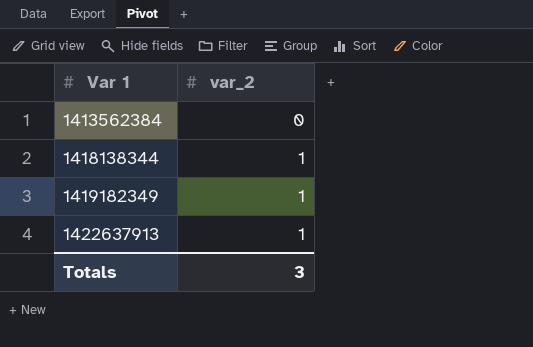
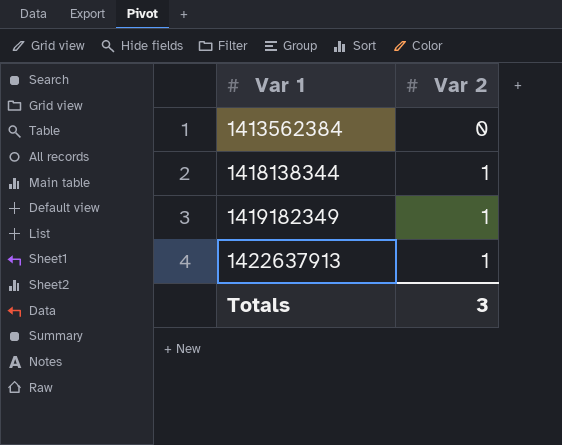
column name: var_2 -> Var 2

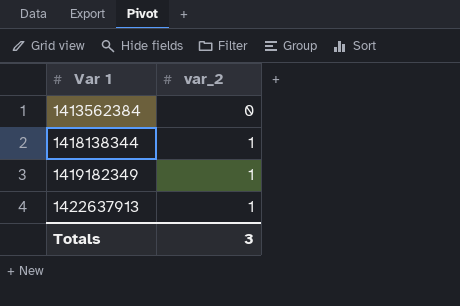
column name: Var 2 -> var_2

